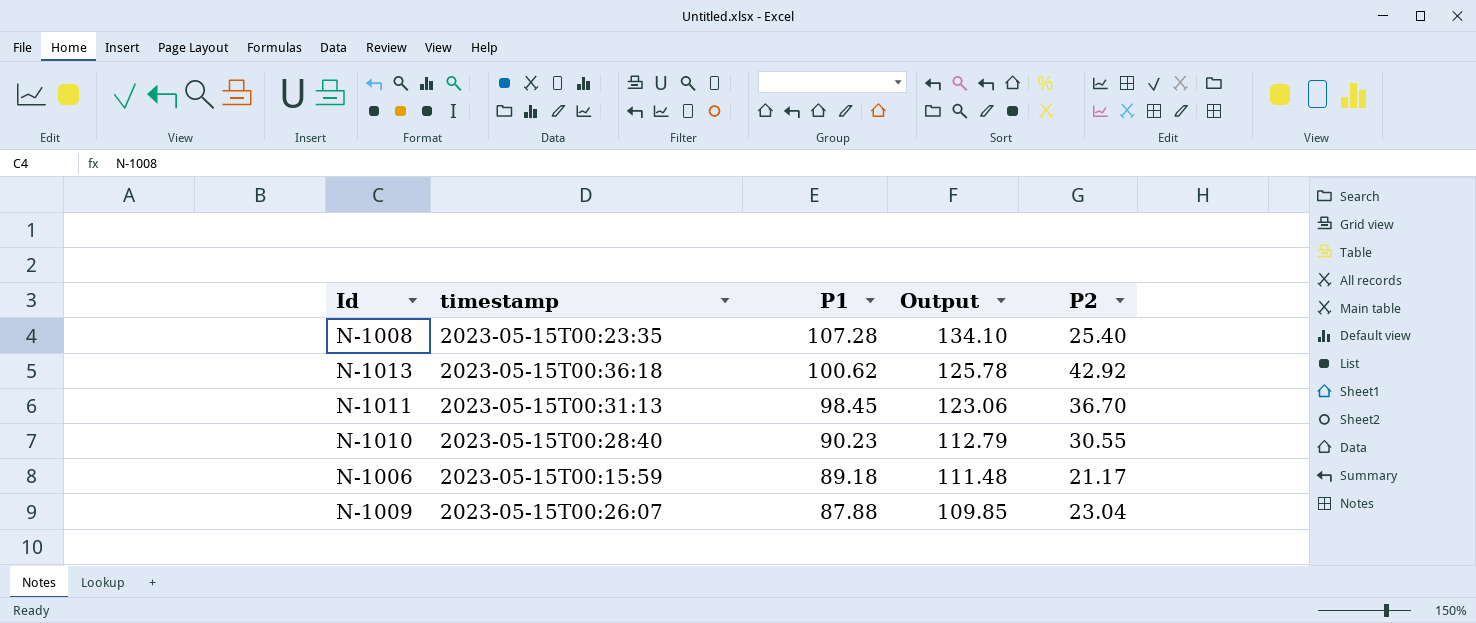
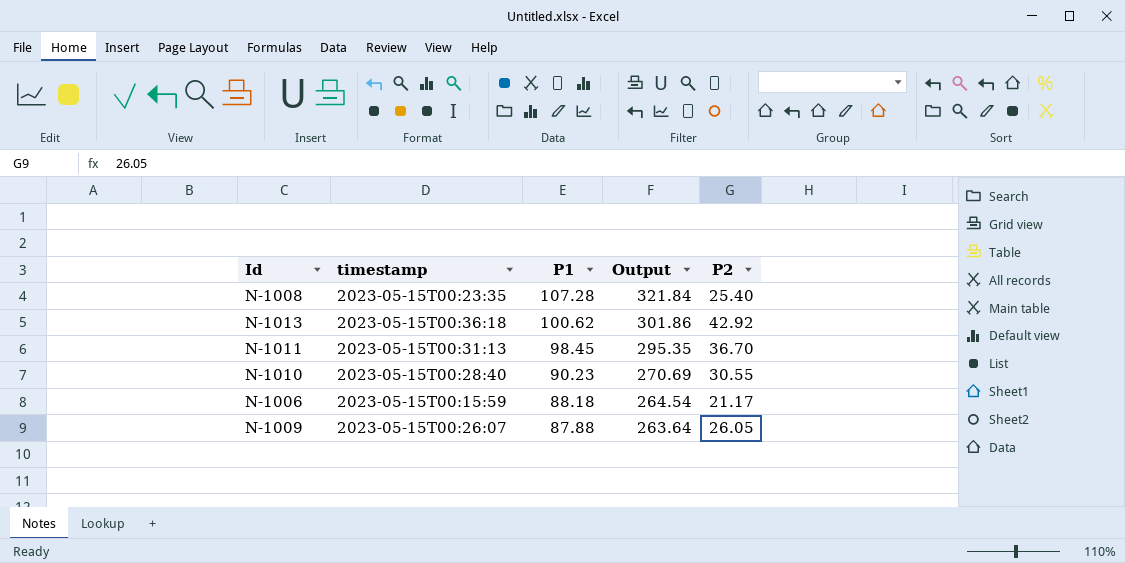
column Output | formula: [P1] * 1.25 -> [P1] * 3
N-1006 | P1: 89.18 -> 88.18
N-1009 | P2: 23.04 -> 26.05

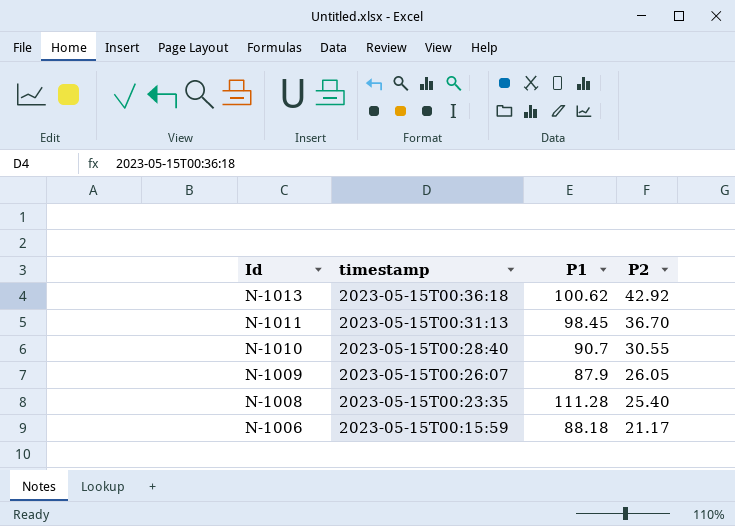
row order: P1 descending -> Id descending
column Output | formula: [P1] * 3 -> none
N-1010 | P1: 90.23 -> 90.7
N-1009 | P1: 87.88 -> 87.9
N-1008 | P1: 107.28 -> 111.28

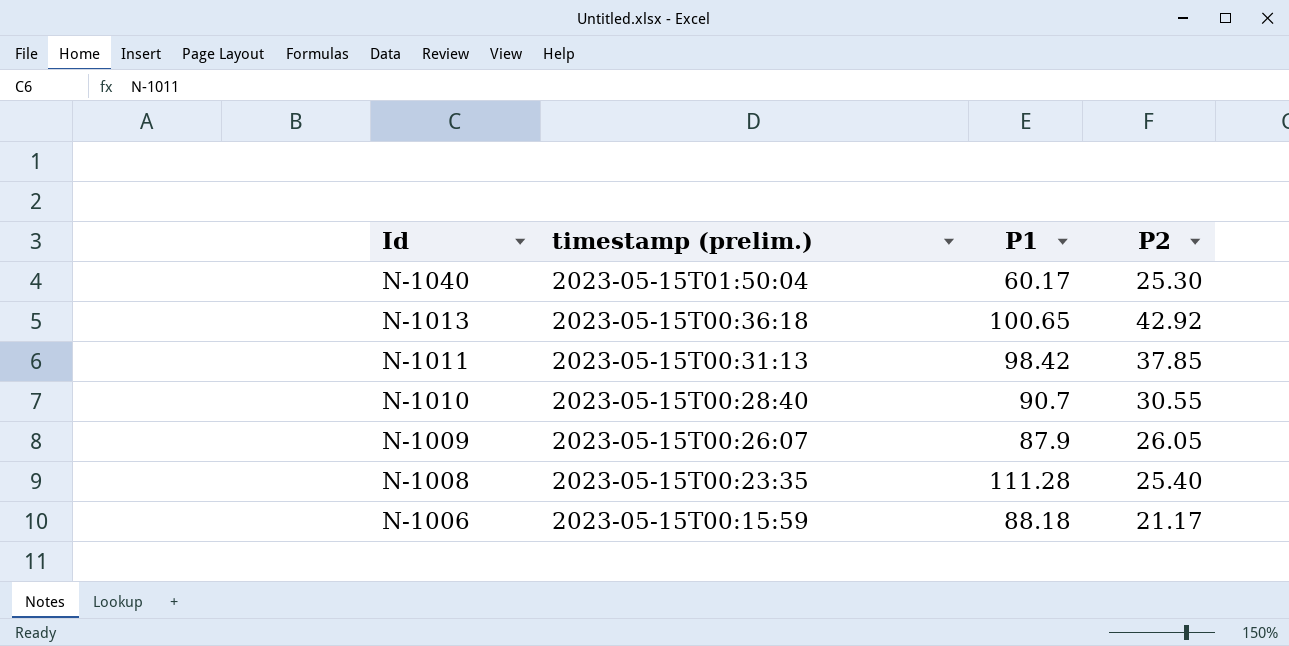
column name: timestamp -> timestamp (prelim.)
row N-1040: none -> 2023-05-15T01:50:04 | 60.17 | 25.30
N-1013 | P1: 100.62 -> 100.65
N-1011 | P1: 98.45 -> 98.42
N-1011 | P2: 36.70 -> 37.85

